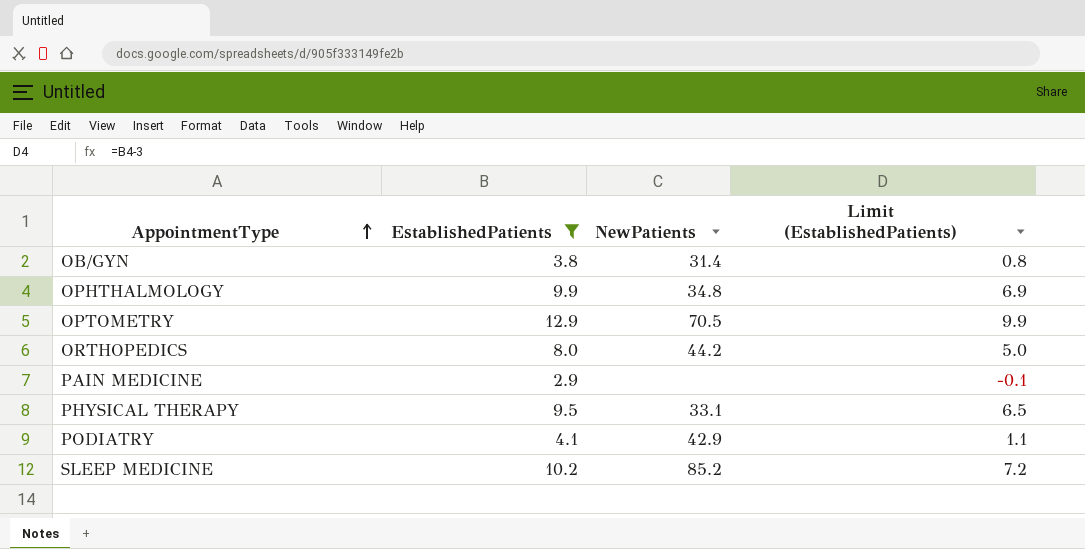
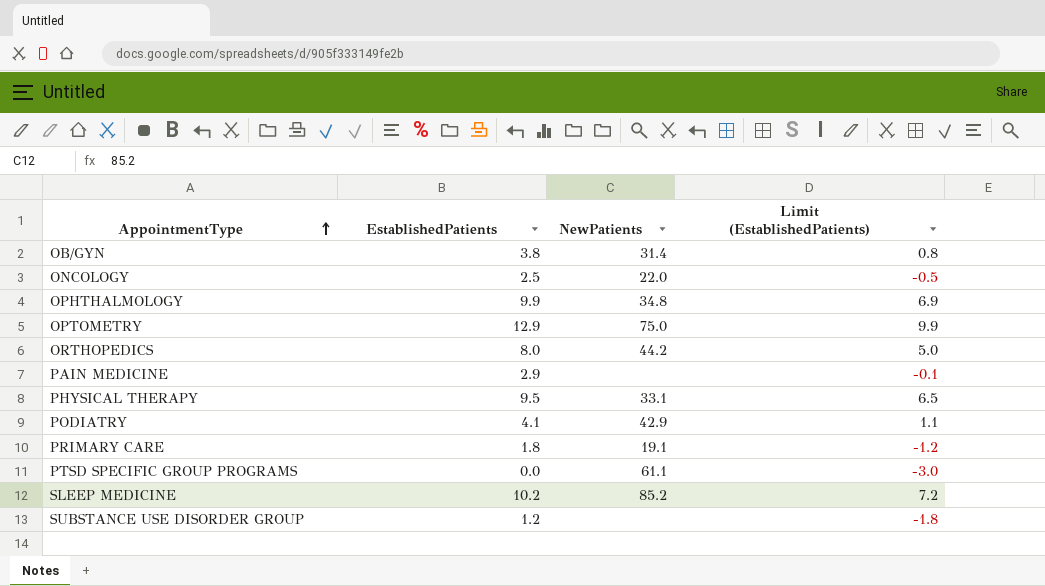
filter: EstablishedPatients >= 2.9 -> none
OPTOMETRY | NewPatients: 70.5 -> 75.0

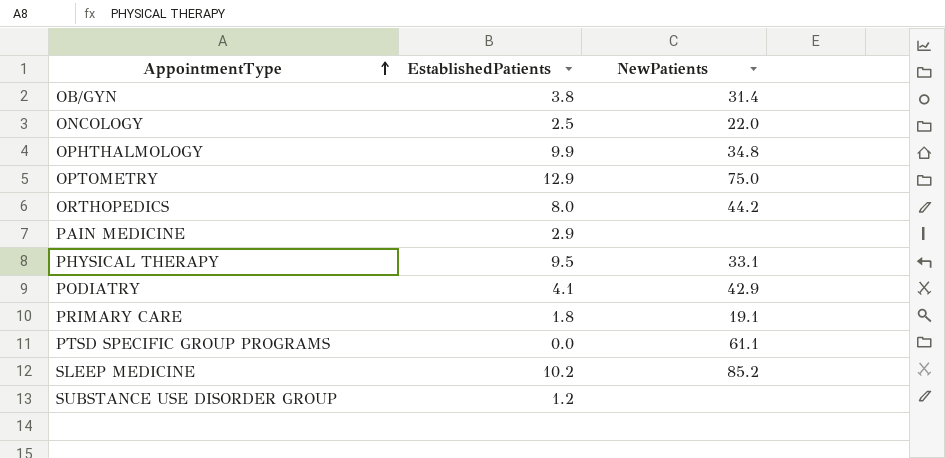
column Limit (EstablishedPatients) | formula: [EstablishedPatients] - 3 -> none

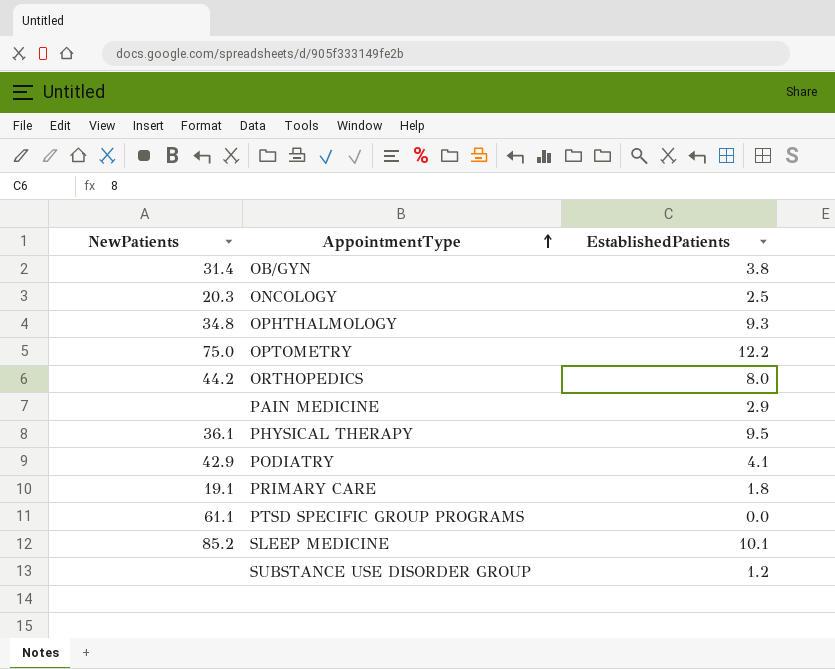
column NewPatients | position: 3 -> 1
ONCOLOGY | NewPatients: 22.0 -> 20.3
OPHTHALMOLOGY | EstablishedPatients: 9.9 -> 9.3
OPTOMETRY | EstablishedPatients: 12.9 -> 12.2
PHYSICAL THERAPY | NewPatients: 33.1 -> 36.1
SLEEP MEDICINE | EstablishedPatients: 10.2 -> 10.1

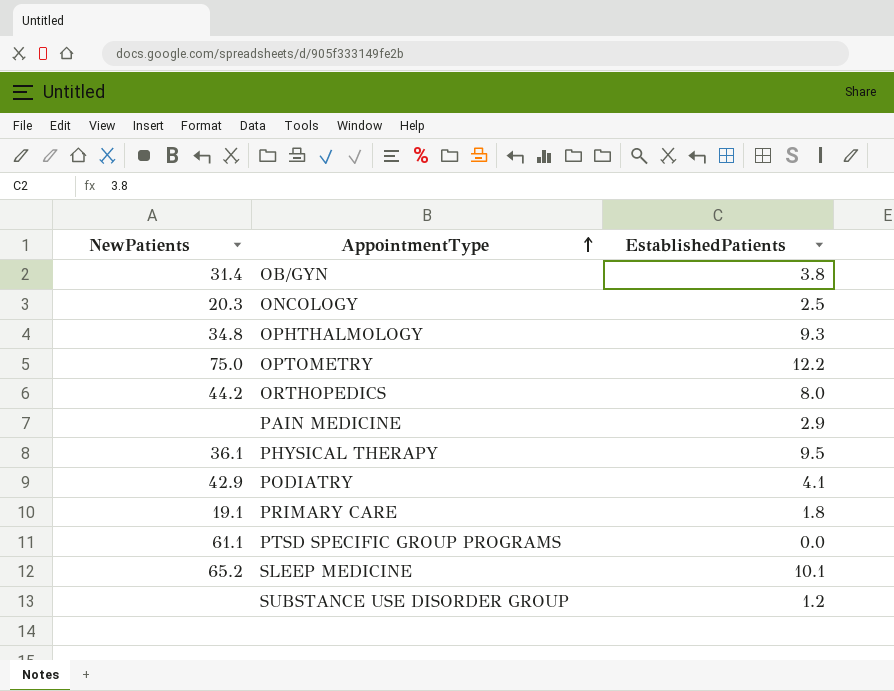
SLEEP MEDICINE | NewPatients: 85.2 -> 65.2

